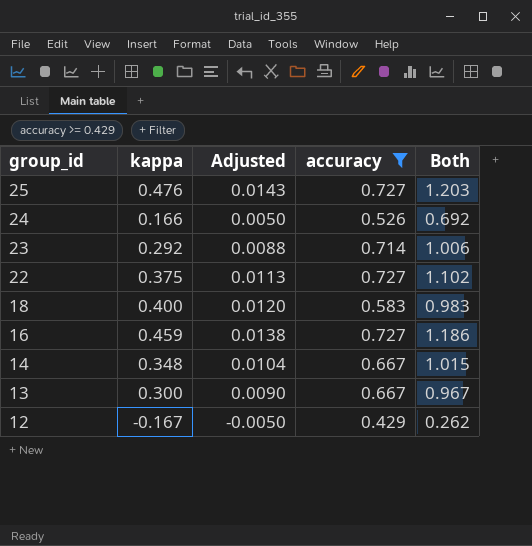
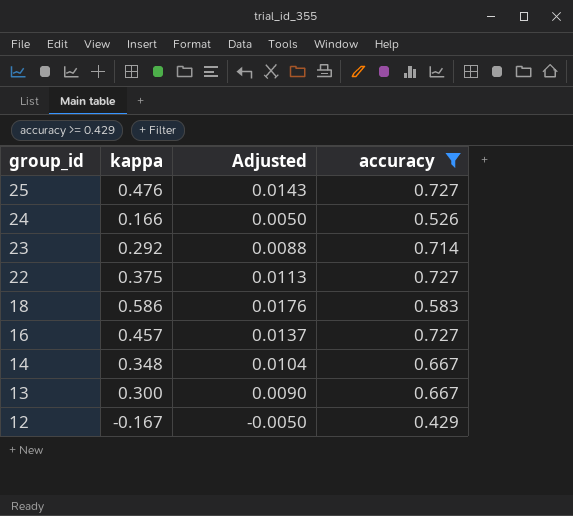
column Both | formula: [kappa] + [accuracy] -> none
18 | kappa: 0.400 -> 0.586
18 | Adjusted: 0.0120 -> 0.0176
16 | kappa: 0.459 -> 0.457
16 | Adjusted: 0.0138 -> 0.0137

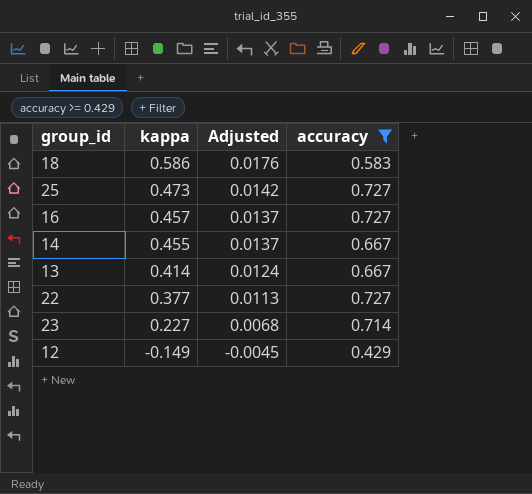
row order: group_id descending -> kappa descending
row 24: 0.166 | 0.0050 | 0.526 -> none
25 | kappa: 0.476 -> 0.473
25 | Adjusted: 0.0143 -> 0.0142
14 | kappa: 0.348 -> 0.455
14 | Adjusted: 0.0104 -> 0.0137
13 | kappa: 0.300 -> 0.414
13 | Adjusted: 0.0090 -> 0.0124
22 | kappa: 0.375 -> 0.377
23 | kappa: 0.292 -> 0.227
23 | Adjusted: 0.0088 -> 0.0068
12 | kappa: -0.167 -> -0.149
12 | Adjusted: -0.0050 -> -0.0045

